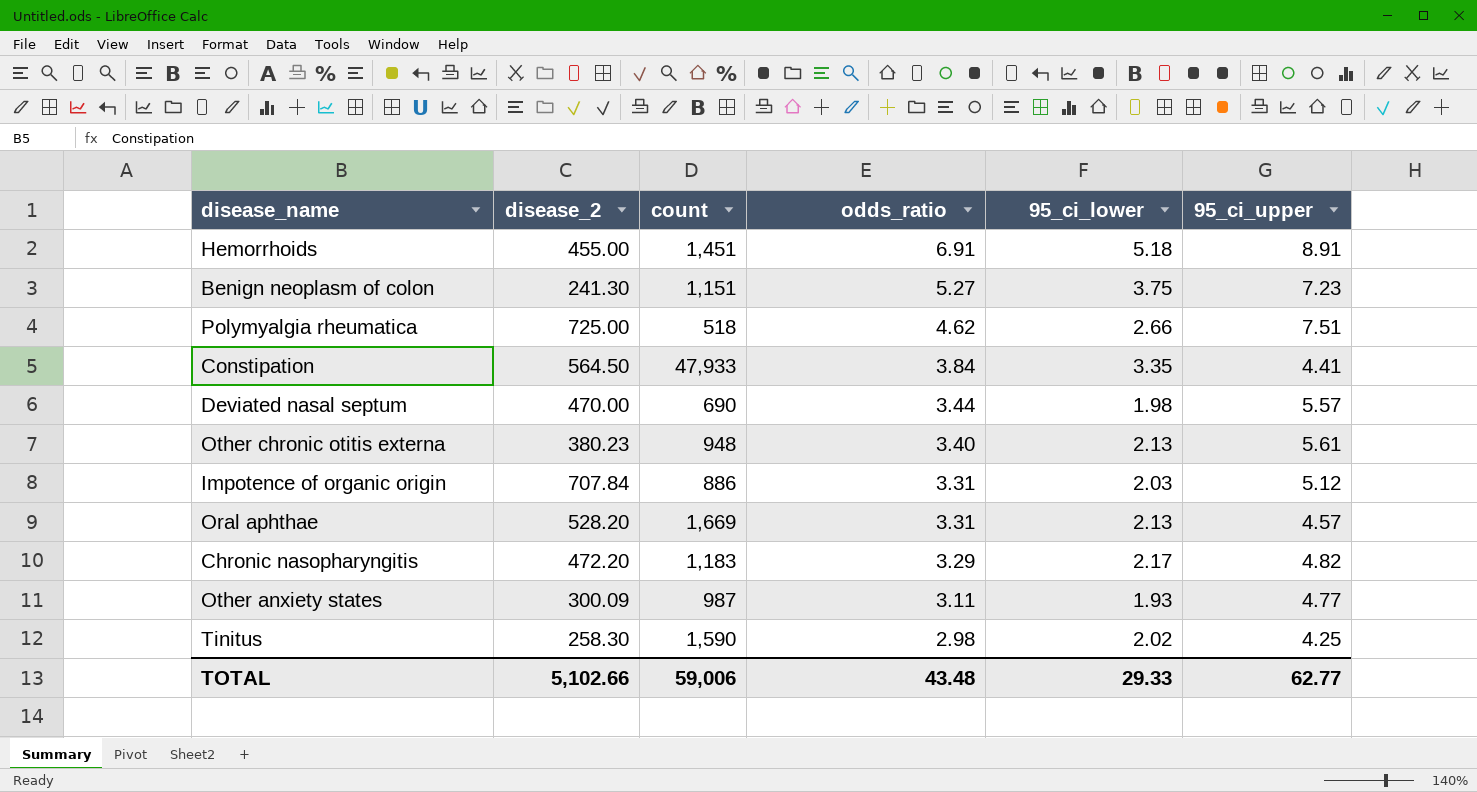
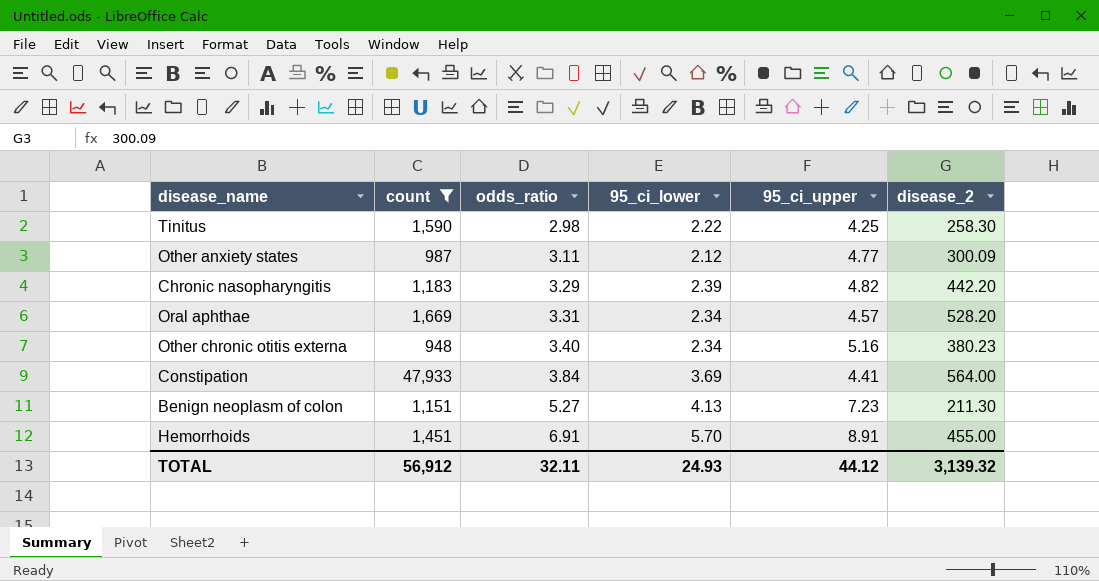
filter: none -> count >= 948
row order: odds_ratio descending -> odds_ratio ascending
column disease_2 | position: 2 -> 6
Tinitus | 95_ci_lower: 2.02 -> 2.22
Other anxiety states | 95_ci_lower: 1.93 -> 2.12
Chronic nasopharyngitis | 95_ci_lower: 2.17 -> 2.39
Chronic nasopharyngitis | disease_2: 472.20 -> 442.20
Oral aphthae | 95_ci_lower: 2.13 -> 2.34
Other chronic otitis externa | 95_ci_lower: 2.13 -> 2.34
Other chronic otitis externa | 95_ci_upper: 5.61 -> 5.16
Constipation | 95_ci_lower: 3.35 -> 3.69
Constipation | disease_2: 564.50 -> 564.00
Benign neoplasm of colon | 95_ci_lower: 3.75 -> 4.13
Benign neoplasm of colon | disease_2: 241.30 -> 211.30
Hemorrhoids | 95_ci_lower: 5.18 -> 5.70
TOTAL | count: 59,006 -> 56,912
TOTAL | odds_ratio: 43.48 -> 32.11
TOTAL | 95_ci_lower: 29.33 -> 24.93
TOTAL | 95_ci_upper: 62.77 -> 44.12
TOTAL | disease_2: 5,102.66 -> 3,139.32

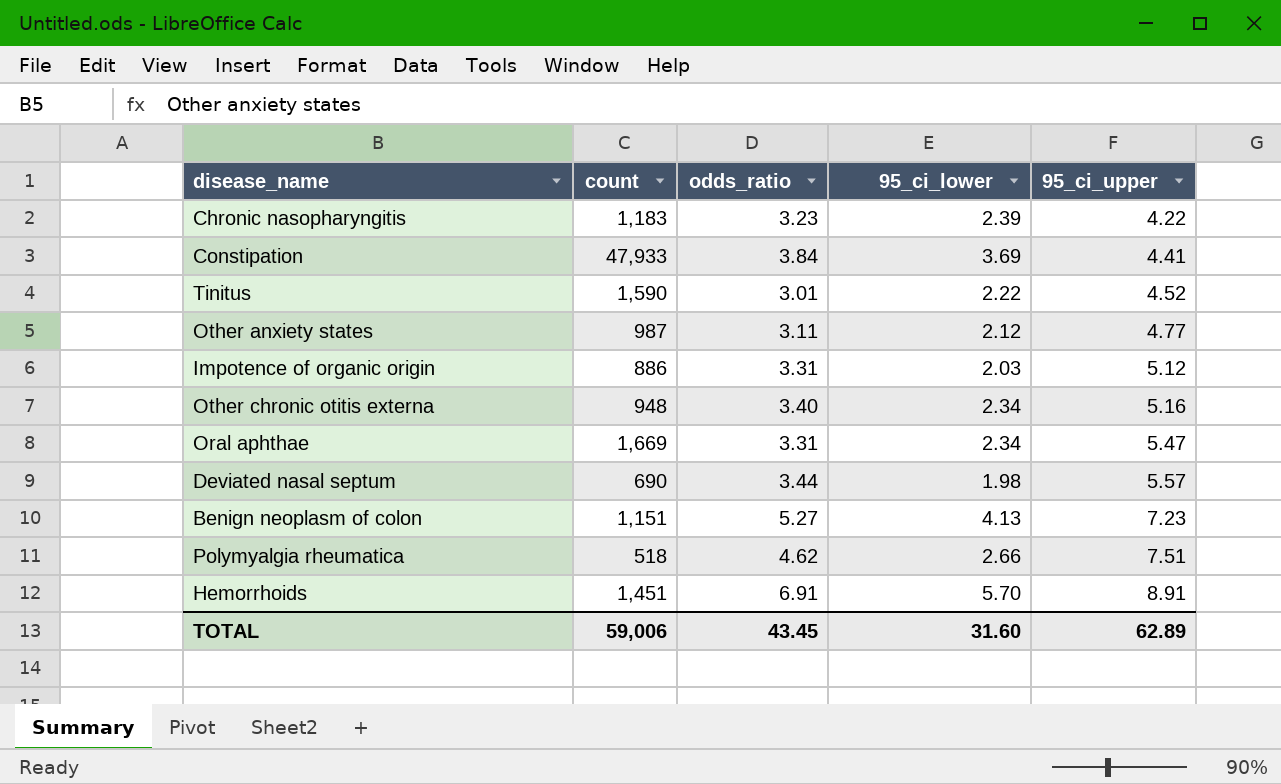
filter: count >= 948 -> none
row order: odds_ratio ascending -> 95_ci_upper ascending
column disease_2 | position: 6 -> none
Chronic nasopharyngitis | odds_ratio: 3.29 -> 3.23
Chronic nasopharyngitis | 95_ci_upper: 4.82 -> 4.22
Tinitus | odds_ratio: 2.98 -> 3.01
Tinitus | 95_ci_upper: 4.25 -> 4.52
Oral aphthae | 95_ci_upper: 4.57 -> 5.47
TOTAL | count: 56,912 -> 59,006
TOTAL | odds_ratio: 32.11 -> 43.45
TOTAL | 95_ci_lower: 24.93 -> 31.60
TOTAL | 95_ci_upper: 44.12 -> 62.89

